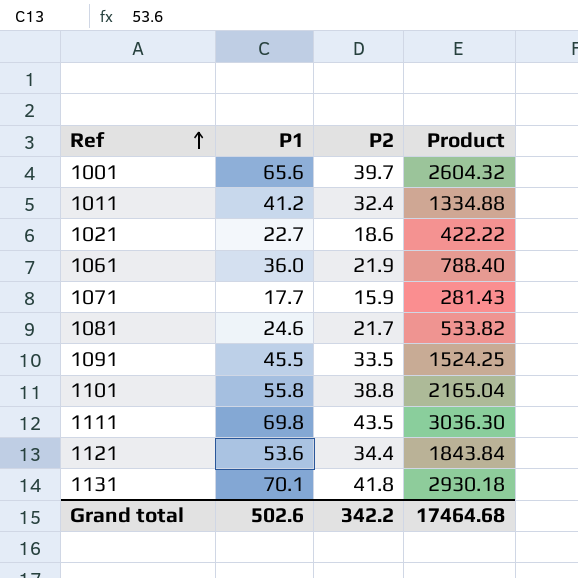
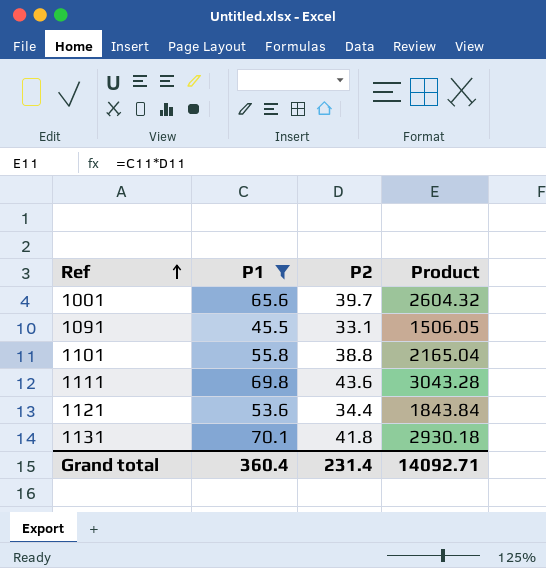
filter: none -> P1 >= 45.5
1091 | P2: 33.5 -> 33.1
1091 | Product: 1524.25 -> 1506.05
1111 | P2: 43.5 -> 43.6
1111 | Product: 3036.30 -> 3043.28
Grand total | P1: 502.6 -> 360.4
Grand total | P2: 342.2 -> 231.4
Grand total | Product: 17464.68 -> 14092.71

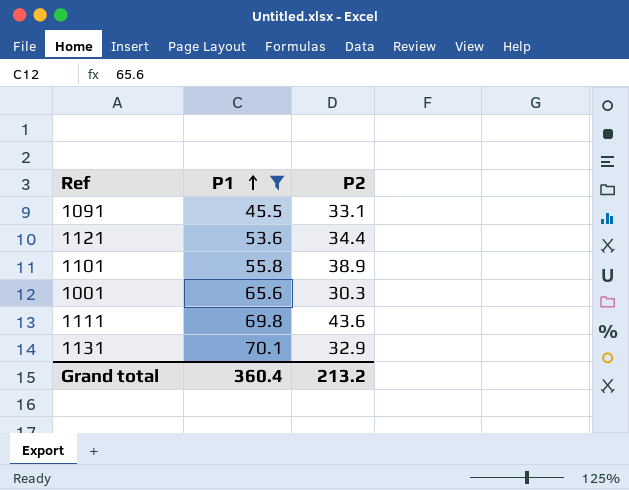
row order: Ref ascending -> P1 ascending
column Product | formula: [P1] * [P2] -> none
1101 | P2: 38.8 -> 38.9
1001 | P2: 39.7 -> 30.3
1131 | P2: 41.8 -> 32.9
Grand total | P2: 231.4 -> 213.2

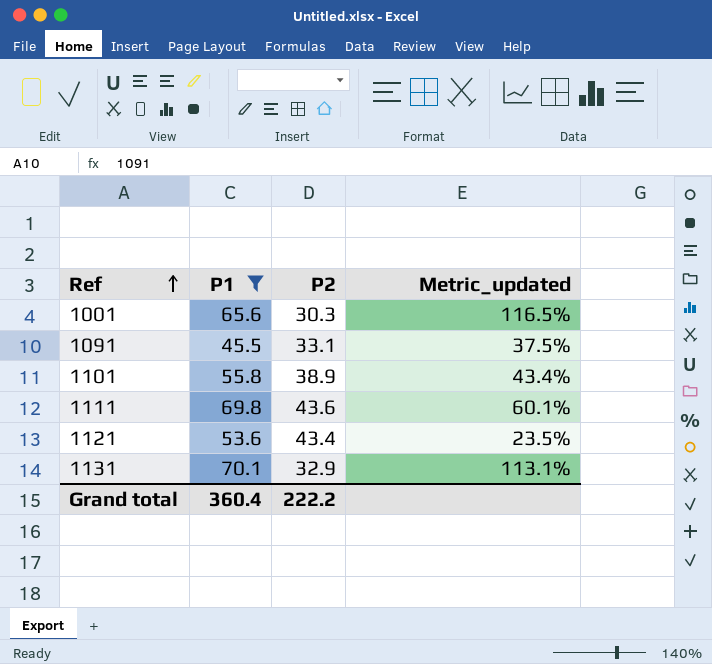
row order: P1 ascending -> Ref ascending
column Metric_updated | formula: none -> ([P1] - [P2]) / [P2]
1121 | P2: 34.4 -> 43.4
Grand total | P2: 213.2 -> 222.2

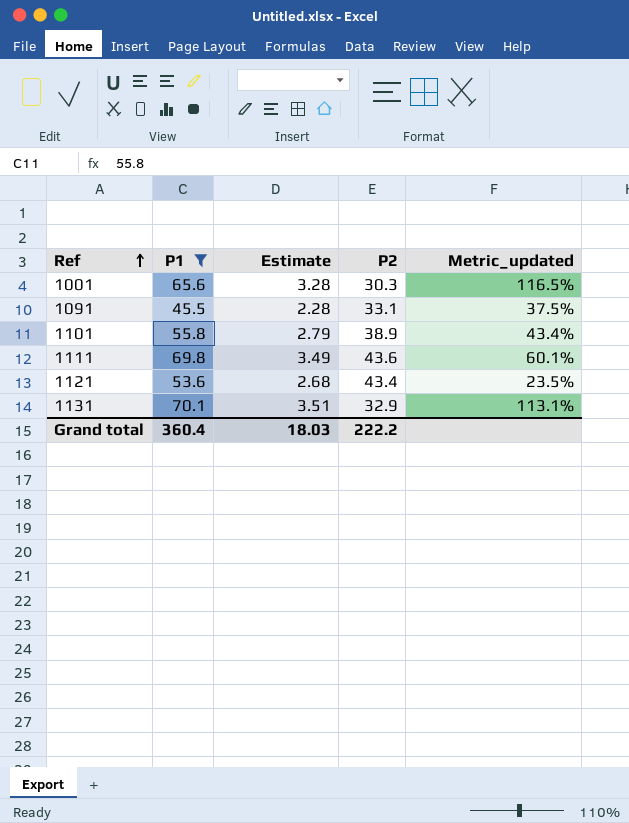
column Estimate | formula: none -> [P1] * 0.05

